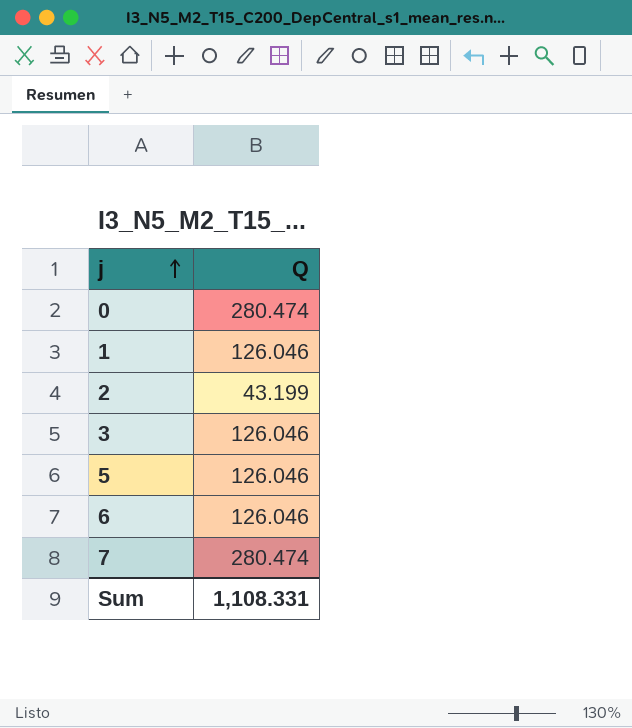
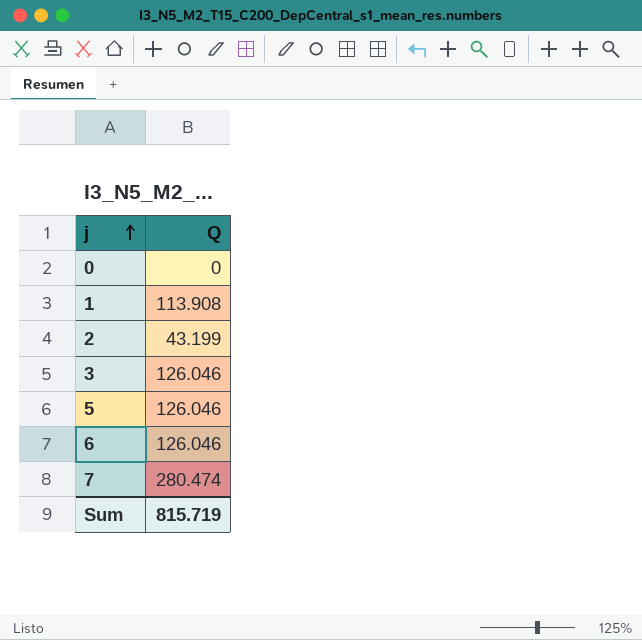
0 | Q: 280.474 -> 0
1 | Q: 126.046 -> 113.908
Sum | Q: 1,108.331 -> 815.719

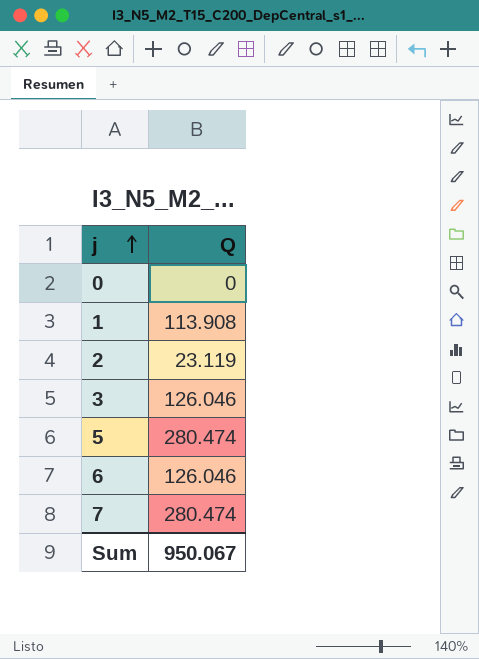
2 | Q: 43.199 -> 23.119
5 | Q: 126.046 -> 280.474
Sum | Q: 815.719 -> 950.067

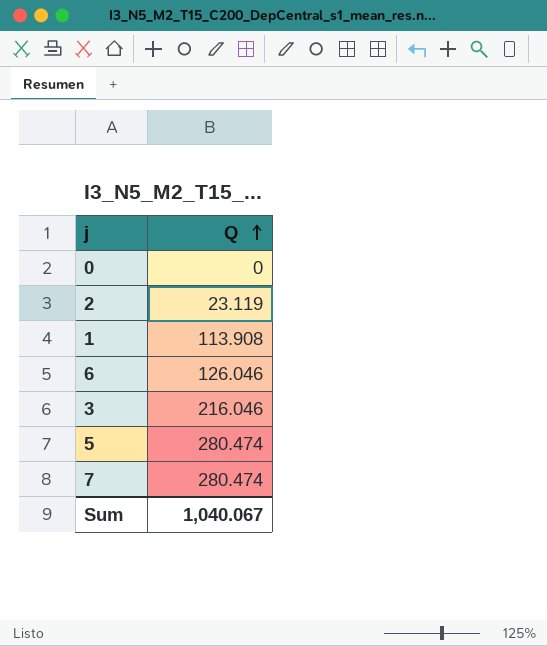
row order: j ascending -> Q ascending
3 | Q: 126.046 -> 216.046
Sum | Q: 950.067 -> 1,040.067

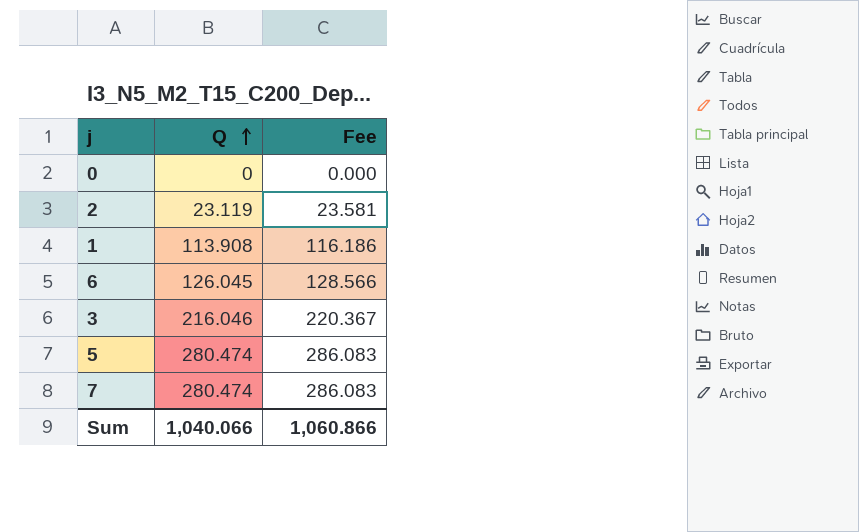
column Fee | formula: none -> [Q] * 1.02
6 | Q: 126.046 -> 126.045
Sum | Q: 1,040.067 -> 1,040.066

